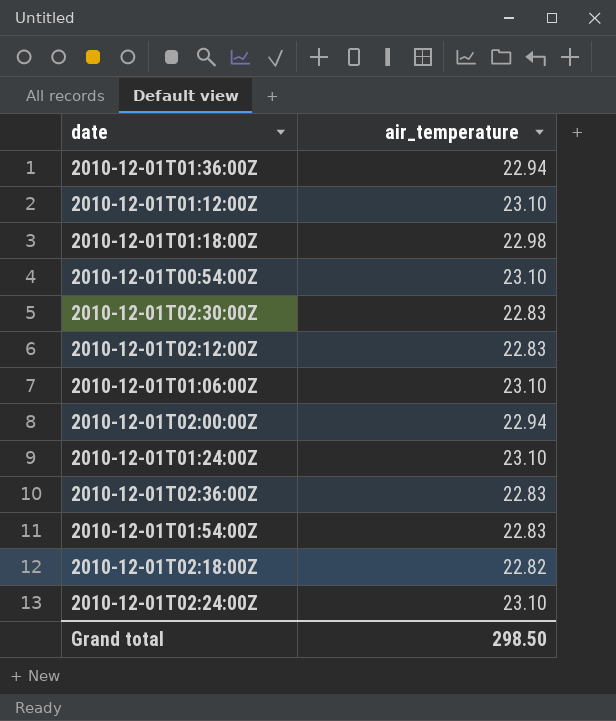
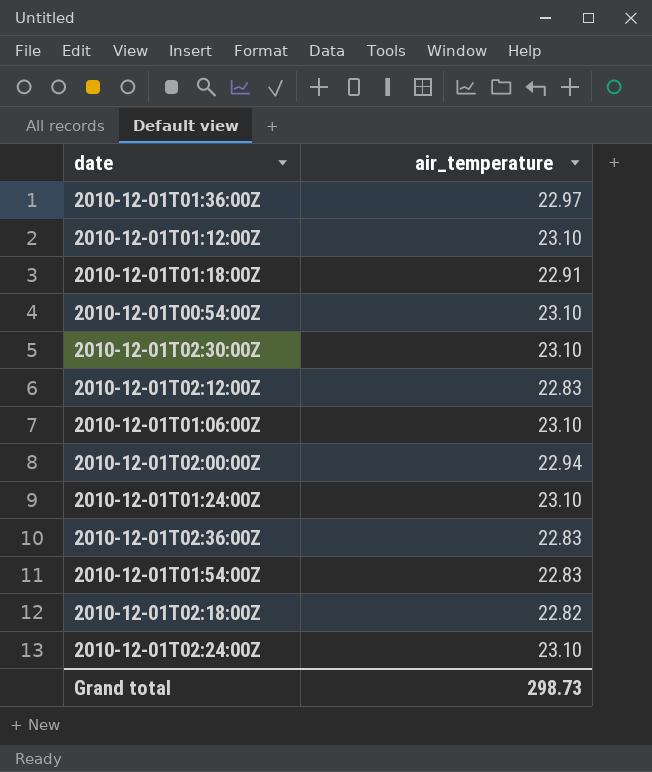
2010-12-01T01:36:00Z | air_temperature: 22.94 -> 22.97
2010-12-01T01:18:00Z | air_temperature: 22.98 -> 22.91
2010-12-01T02:30:00Z | air_temperature: 22.83 -> 23.10
Grand total | air_temperature: 298.50 -> 298.73

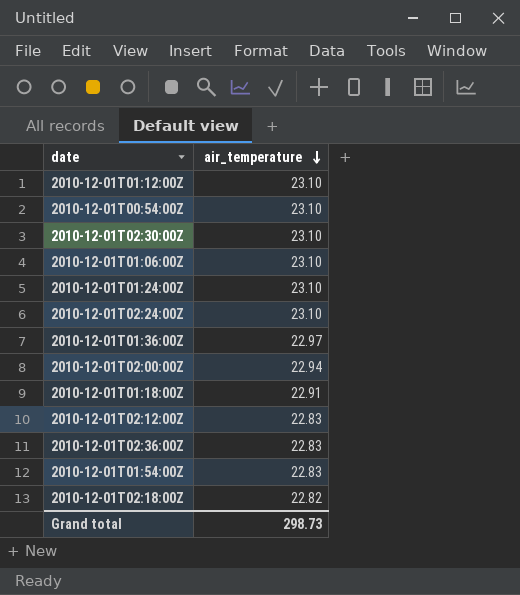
row order: none -> air_temperature descending

